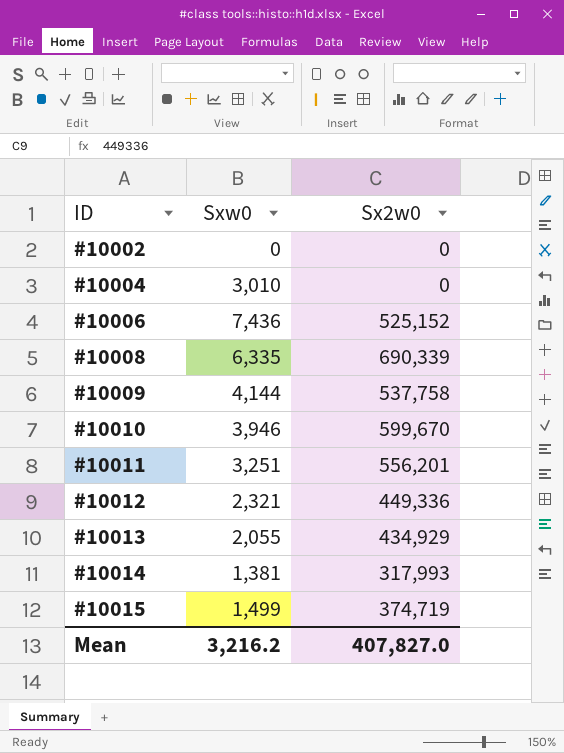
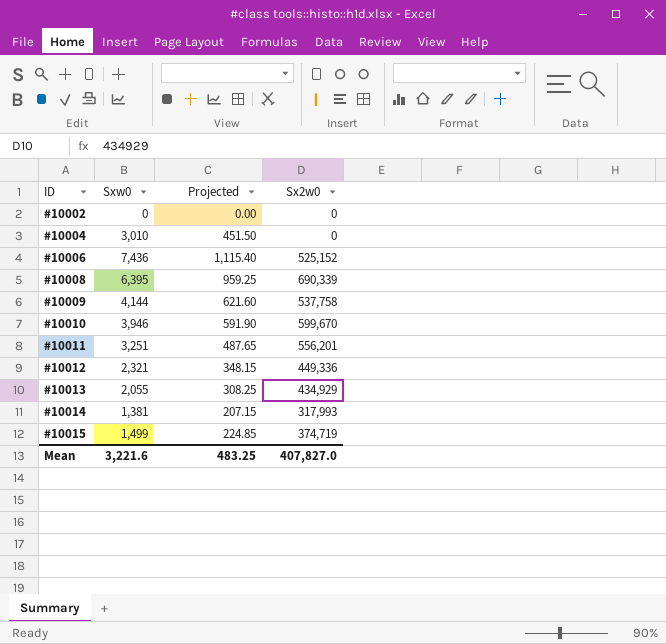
column Projected | formula: none -> [Sxw0] * 0.15
#10008 | Sxw0: 6,335 -> 6,395
Mean | Sxw0: 3,216.2 -> 3,221.6

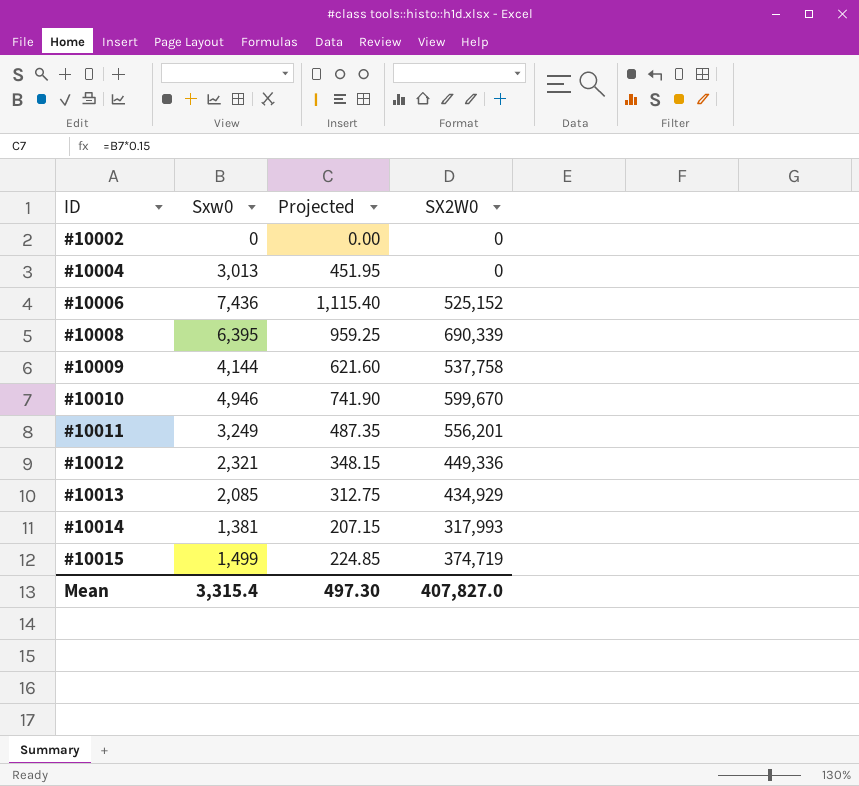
column name: Sx2w0 -> SX2W0
#10004 | Sxw0: 3,010 -> 3,013
#10004 | Projected: 451.50 -> 451.95
#10010 | Sxw0: 3,946 -> 4,946
#10010 | Projected: 591.90 -> 741.90
#10011 | Sxw0: 3,251 -> 3,249
#10011 | Projected: 487.65 -> 487.35
#10013 | Sxw0: 2,055 -> 2,085
#10013 | Projected: 308.25 -> 312.75
Mean | Sxw0: 3,221.6 -> 3,315.4
Mean | Projected: 483.25 -> 497.30

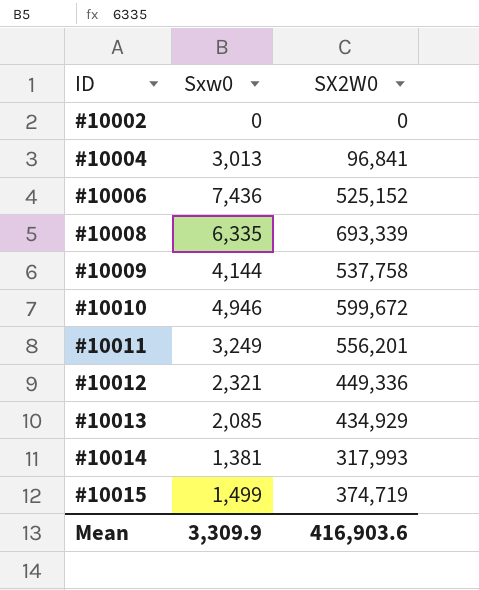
column Projected | formula: [Sxw0] * 0.15 -> none
#10004 | SX2W0: 0 -> 96,841
#10008 | Sxw0: 6,395 -> 6,335
#10008 | SX2W0: 690,339 -> 693,339
#10010 | SX2W0: 599,670 -> 599,672
Mean | Sxw0: 3,315.4 -> 3,309.9
Mean | SX2W0: 407,827.0 -> 416,903.6

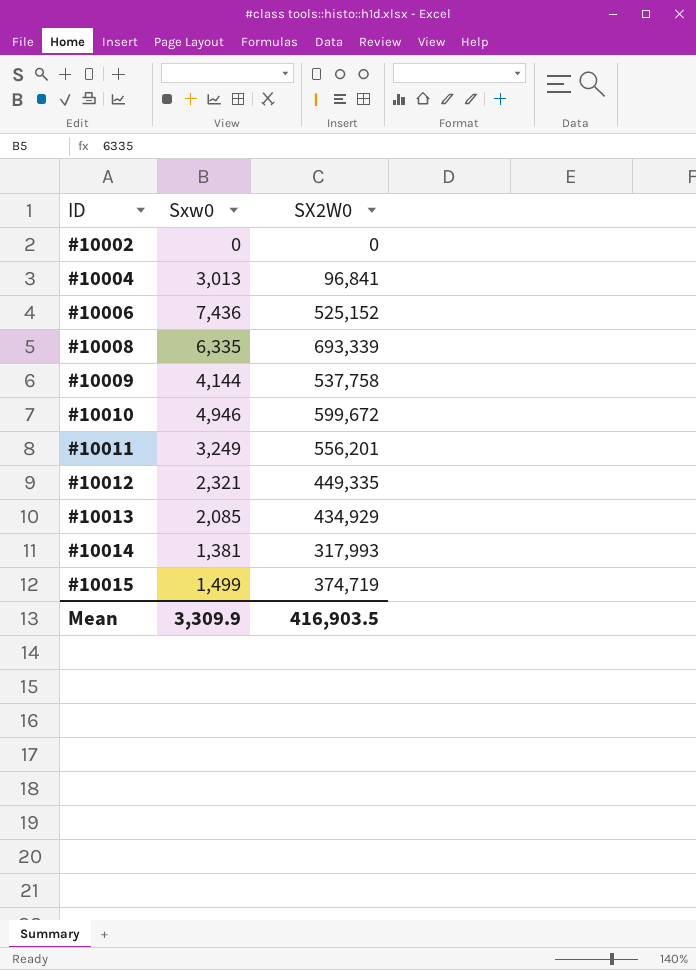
#10012 | SX2W0: 449,336 -> 449,335
Mean | SX2W0: 416,903.6 -> 416,903.5

